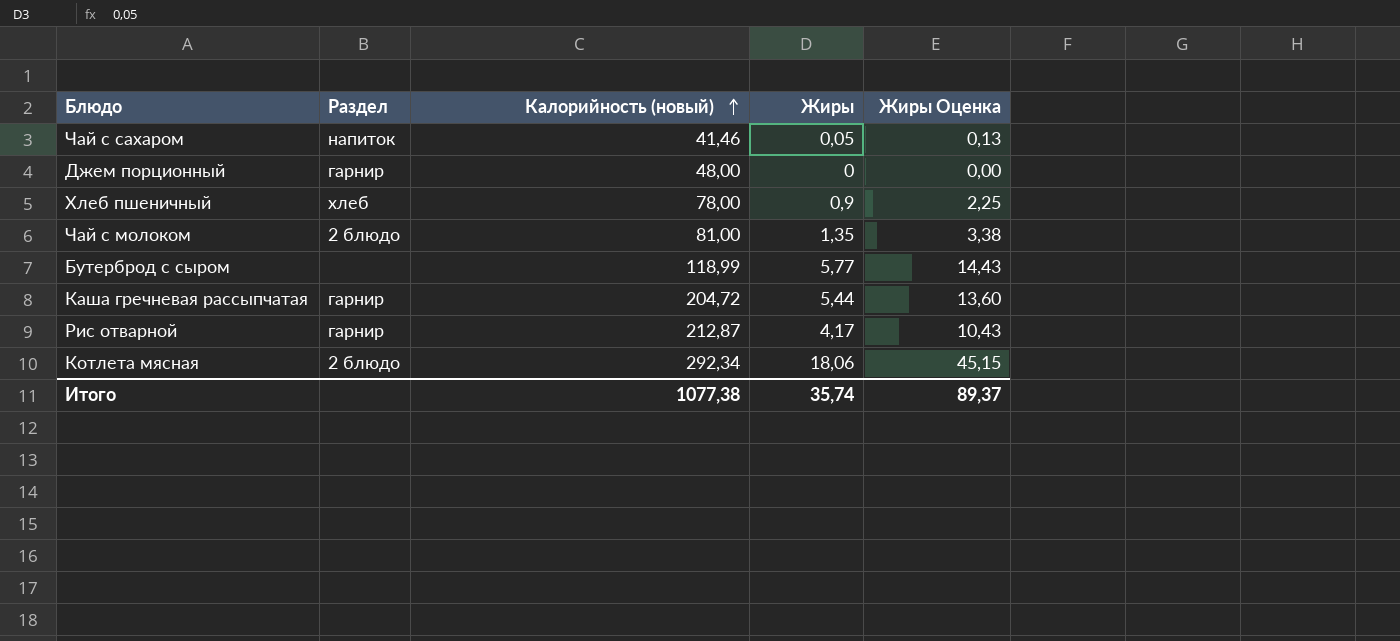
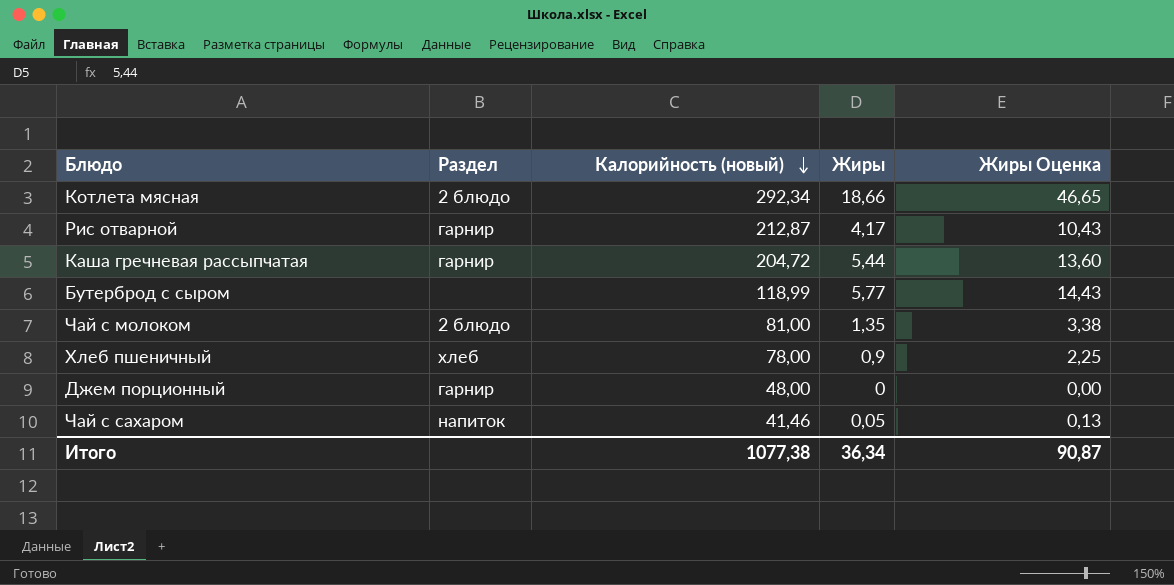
row order: Калорийность (новый) ascending -> Калорийность (новый) descending
Котлета мясная | Жиры: 18,06 -> 18,66
Котлета мясная | Жиры Оценка: 45,15 -> 46,65
Итого | Жиры: 35,74 -> 36,34
Итого | Жиры Оценка: 89,37 -> 90,87

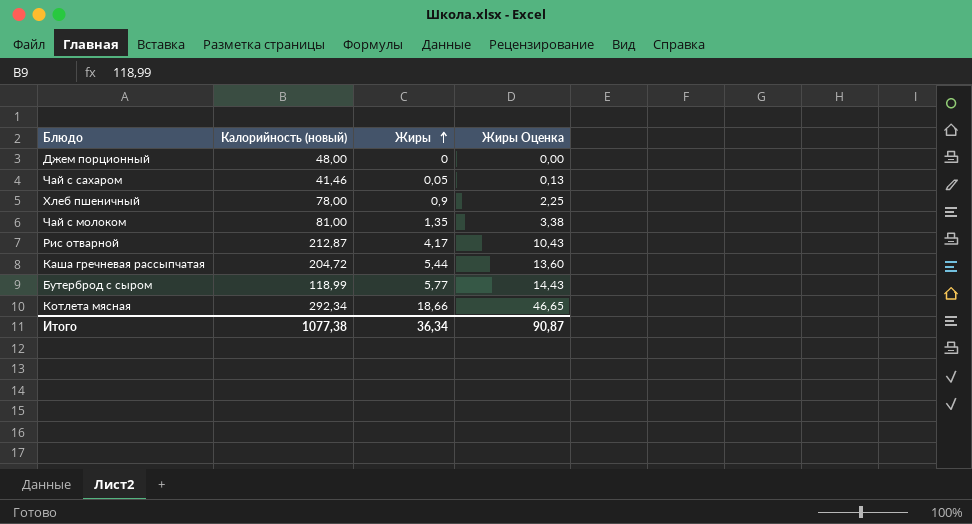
row order: Калорийность (новый) descending -> Жиры ascending
column Раздел | position: 2 -> none

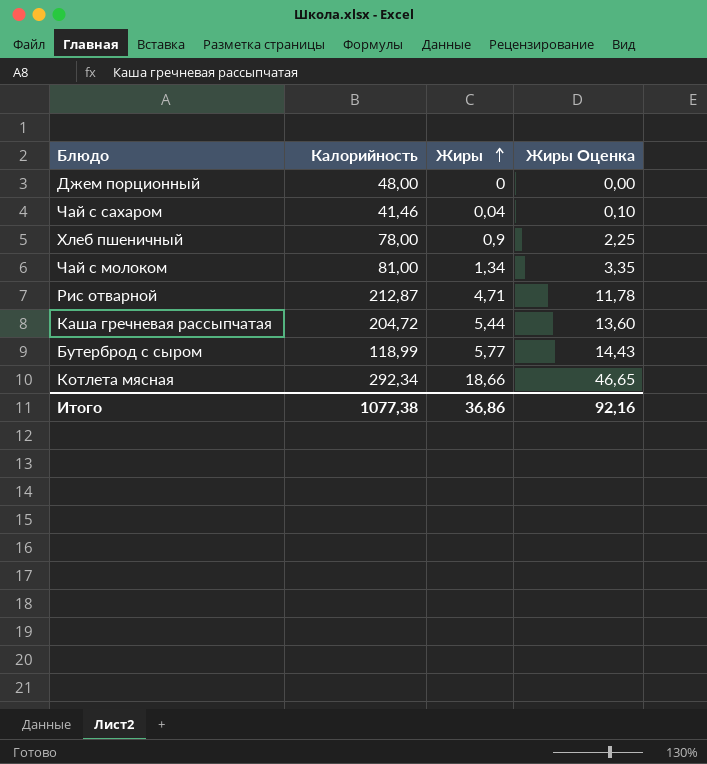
column name: Калорийность (новый) -> Калорийность
Чай с сахаром | Жиры: 0,05 -> 0,04
Чай с сахаром | Жиры Оценка: 0,13 -> 0,10
Чай с молоком | Жиры: 1,35 -> 1,34
Чай с молоком | Жиры Оценка: 3,38 -> 3,35
Рис отварной | Жиры: 4,17 -> 4,71
Рис отварной | Жиры Оценка: 10,43 -> 11,78
Итого | Жиры: 36,34 -> 36,86
Итого | Жиры Оценка: 90,87 -> 92,16

